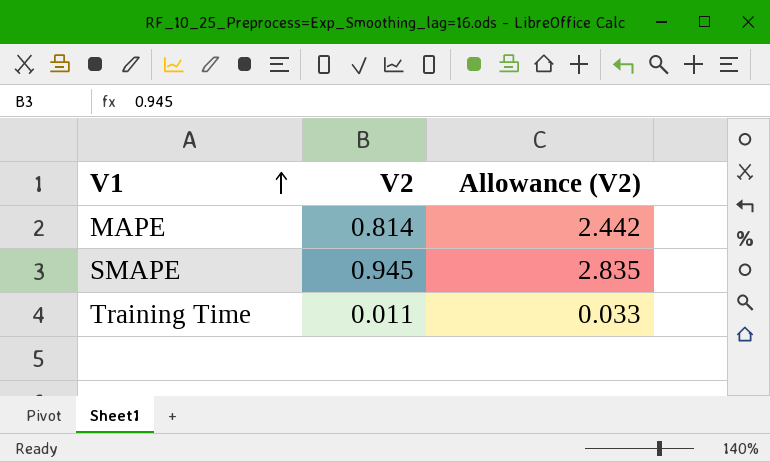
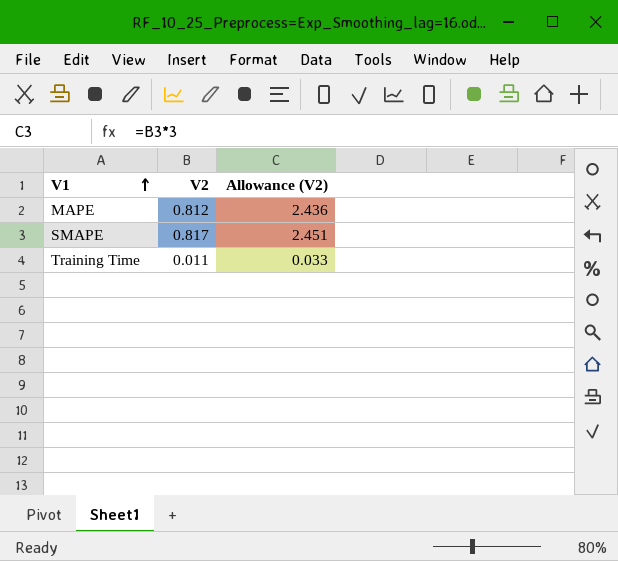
MAPE | V2: 0.814 -> 0.812
MAPE | Allowance (V2): 2.442 -> 2.436
SMAPE | V2: 0.945 -> 0.817
SMAPE | Allowance (V2): 2.835 -> 2.451

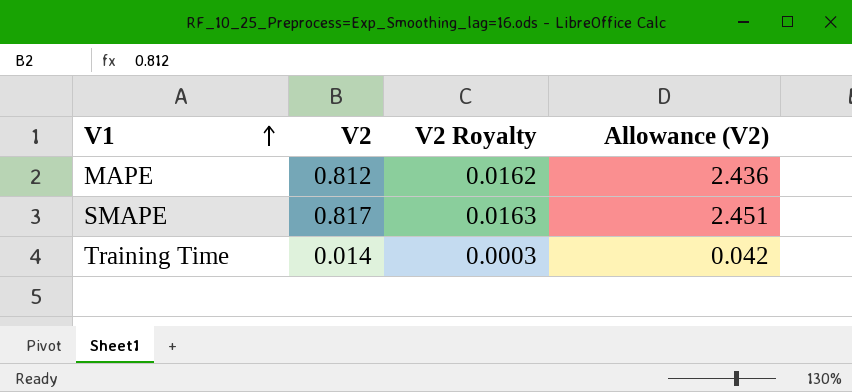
column V2 Royalty | formula: none -> [V2] * 0.02
Training Time | V2: 0.011 -> 0.014
Training Time | Allowance (V2): 0.033 -> 0.042

